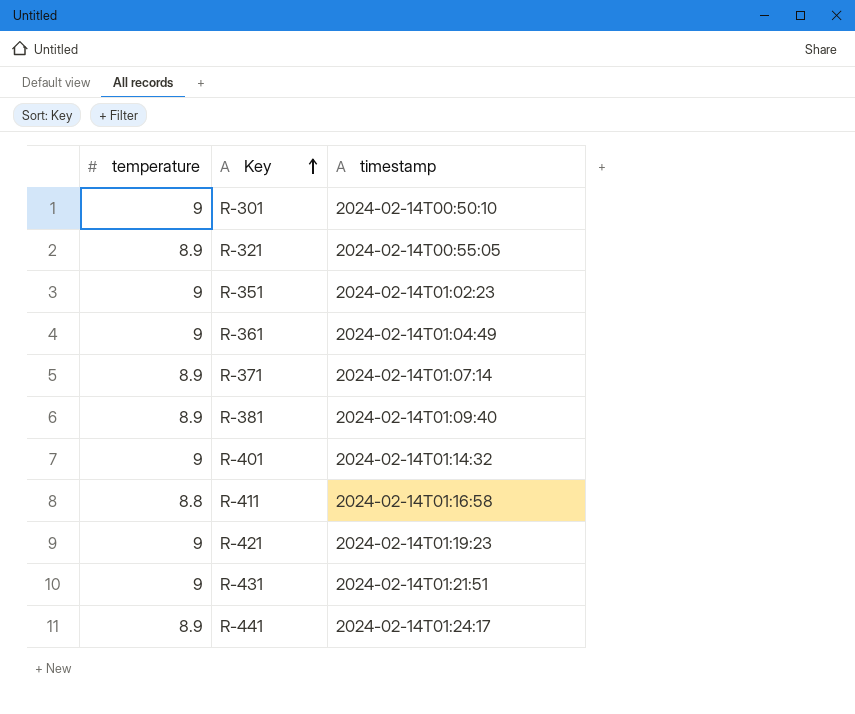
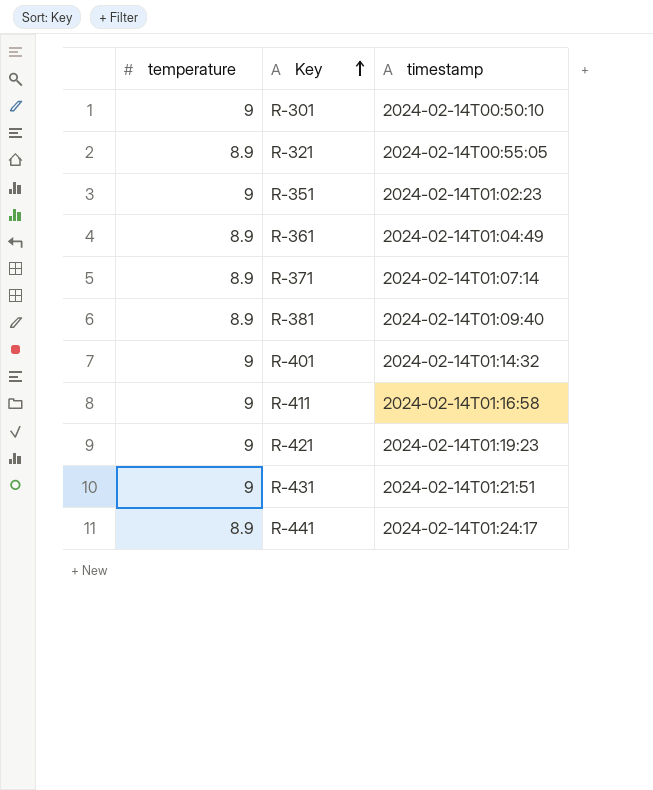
R-361 | temperature: 9 -> 8.9
R-411 | temperature: 8.8 -> 9

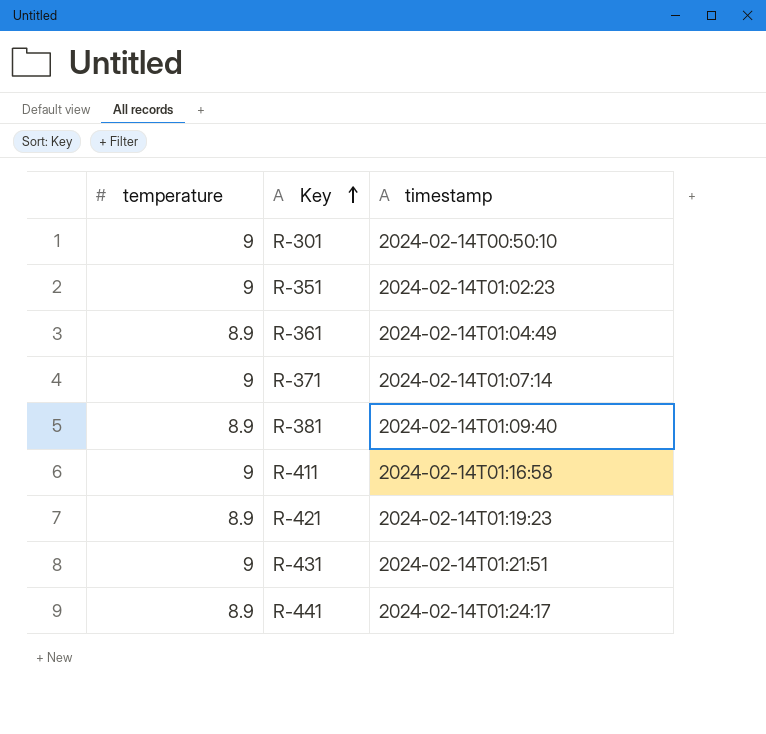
row R-321: 8.9 | 2024-02-14T00:55:05 -> none
row R-401: 9 | 2024-02-14T01:14:32 -> none
R-371 | temperature: 8.9 -> 9
R-421 | temperature: 9 -> 8.9

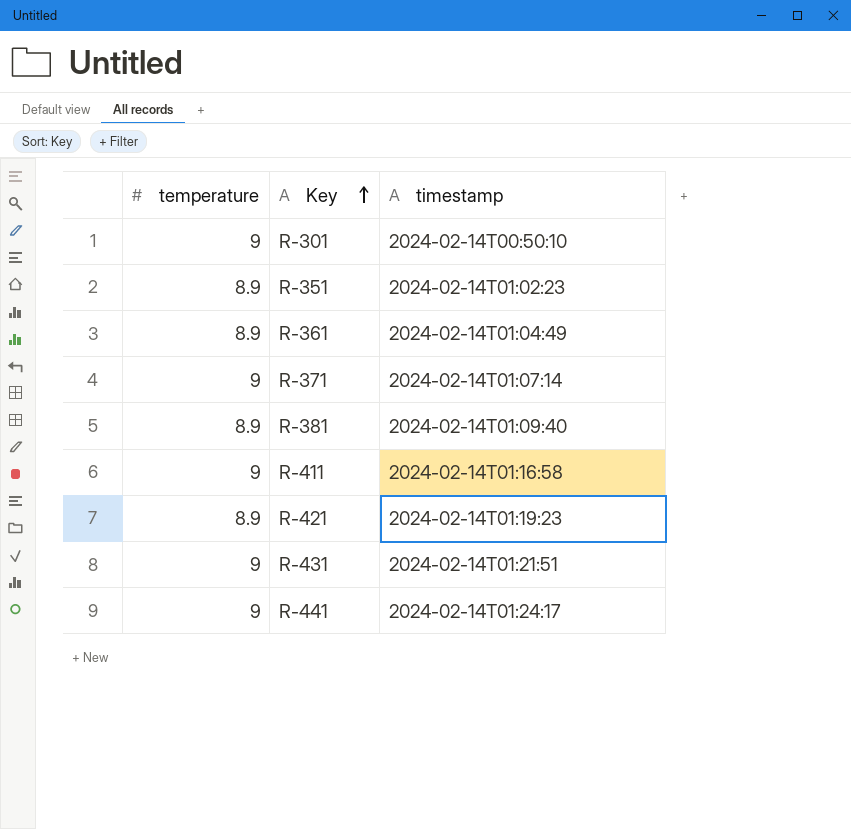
R-351 | temperature: 9 -> 8.9
R-441 | temperature: 8.9 -> 9

